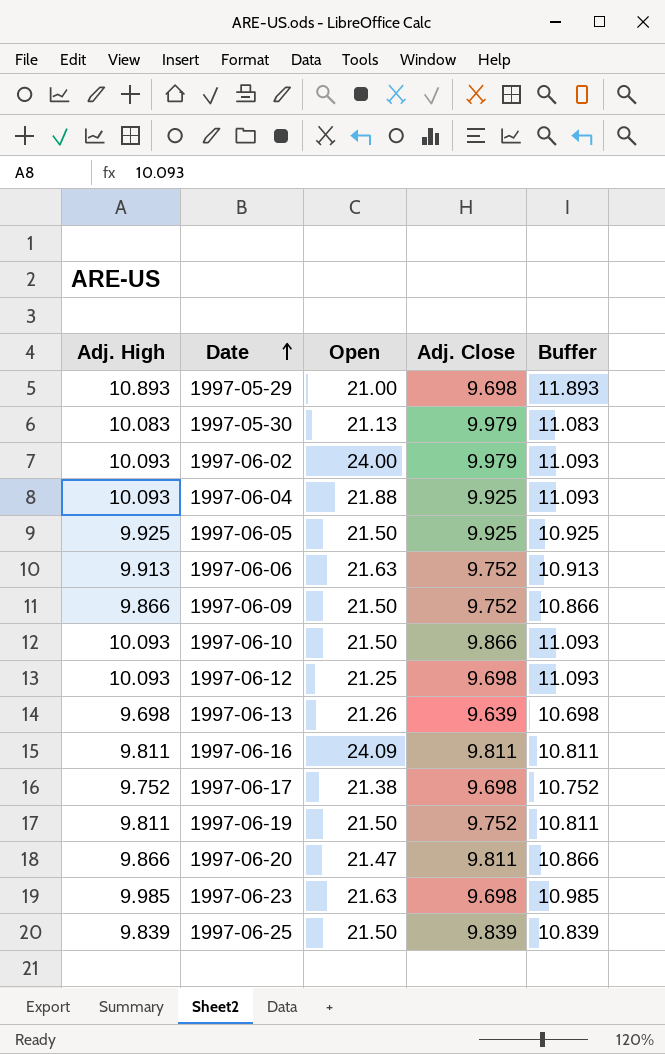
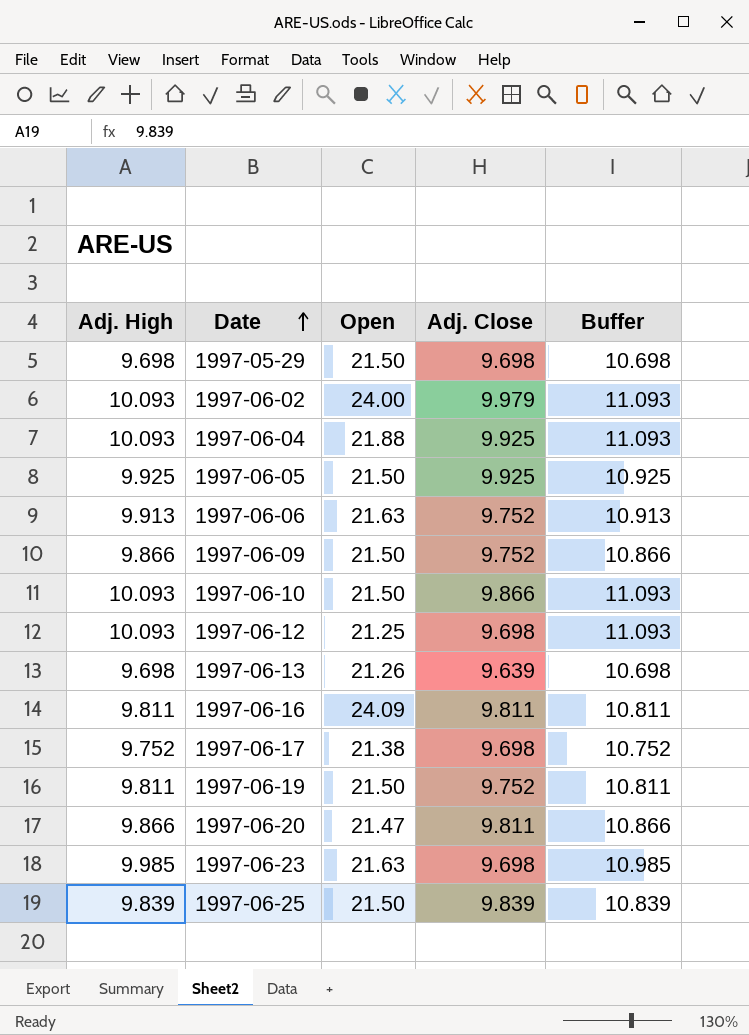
row 1997-05-30: 10.083 | 21.13 | 9.979 | 11.083 -> none
1997-05-29 | Adj. High: 10.893 -> 9.698
1997-05-29 | Open: 21.00 -> 21.50
1997-05-29 | Buffer: 11.893 -> 10.698

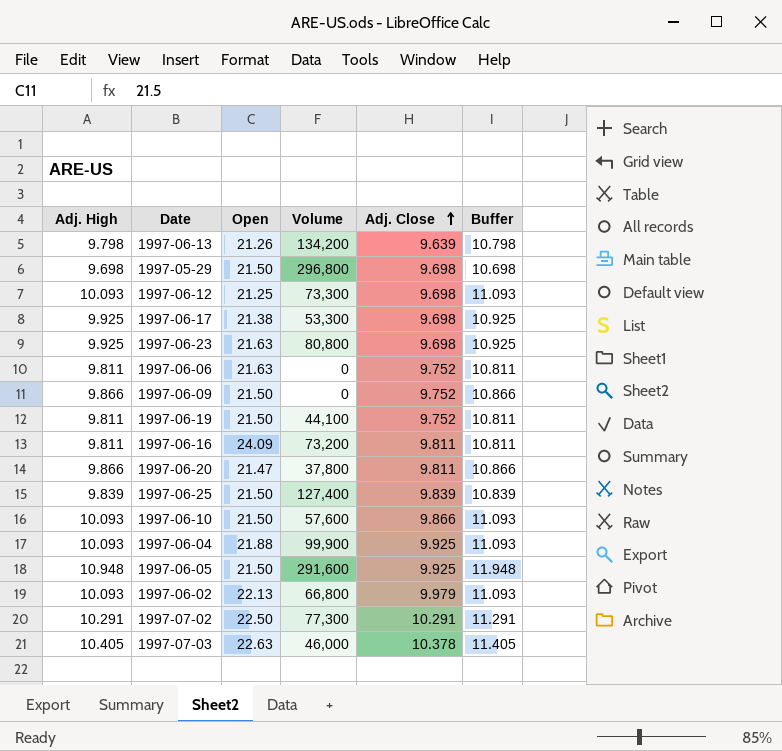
row order: Date ascending -> Adj. Close ascending
column Volume | position: none -> 4
1997-06-13 | Adj. High: 9.698 -> 9.798
1997-06-13 | Buffer: 10.698 -> 10.798
1997-06-17 | Adj. High: 9.752 -> 9.925
1997-06-17 | Buffer: 10.752 -> 10.925
1997-06-23 | Adj. High: 9.985 -> 9.925
1997-06-23 | Buffer: 10.985 -> 10.925
1997-06-06 | Adj. High: 9.913 -> 9.811
1997-06-06 | Buffer: 10.913 -> 10.811
1997-06-05 | Adj. High: 9.925 -> 10.948
1997-06-05 | Buffer: 10.925 -> 11.948
1997-06-02 | Open: 24.00 -> 22.13
row 1997-07-02: none -> 10.291 | 22.50 | 77,300 | 10.291 | 11.291
row 1997-07-03: none -> 10.405 | 22.63 | 46,000 | 10.378 | 11.405

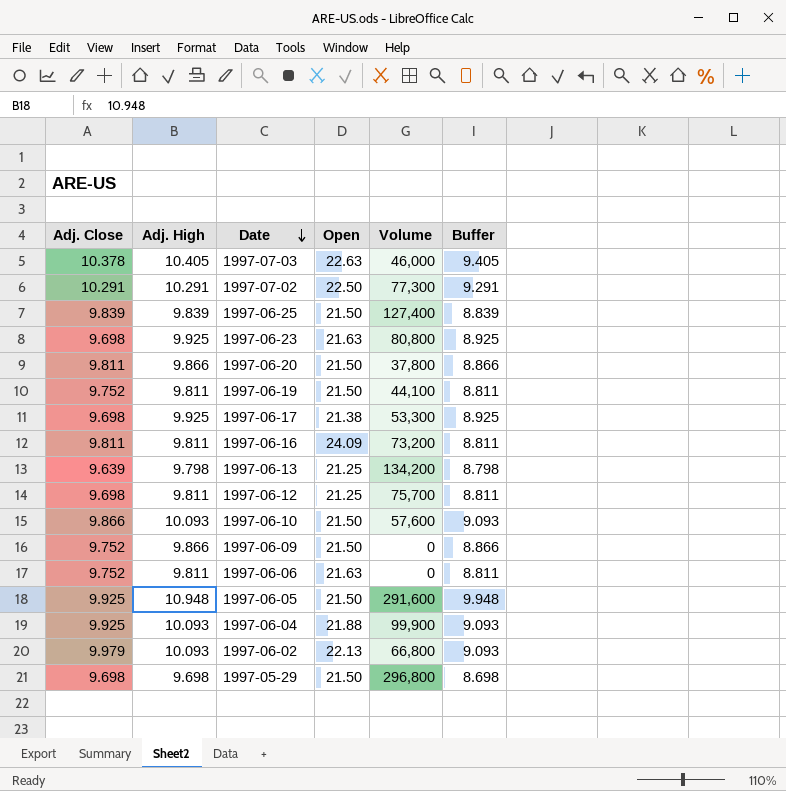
row order: Adj. Close ascending -> Date descending
column Adj. Close | position: 5 -> 1
column Buffer | formula: [Adj. High] + 1 -> [Adj. High] - 1
1997-06-20 | Open: 21.47 -> 21.50
1997-06-13 | Open: 21.26 -> 21.25
1997-06-12 | Adj. High: 10.093 -> 9.811
1997-06-12 | Volume: 73,300 -> 75,700

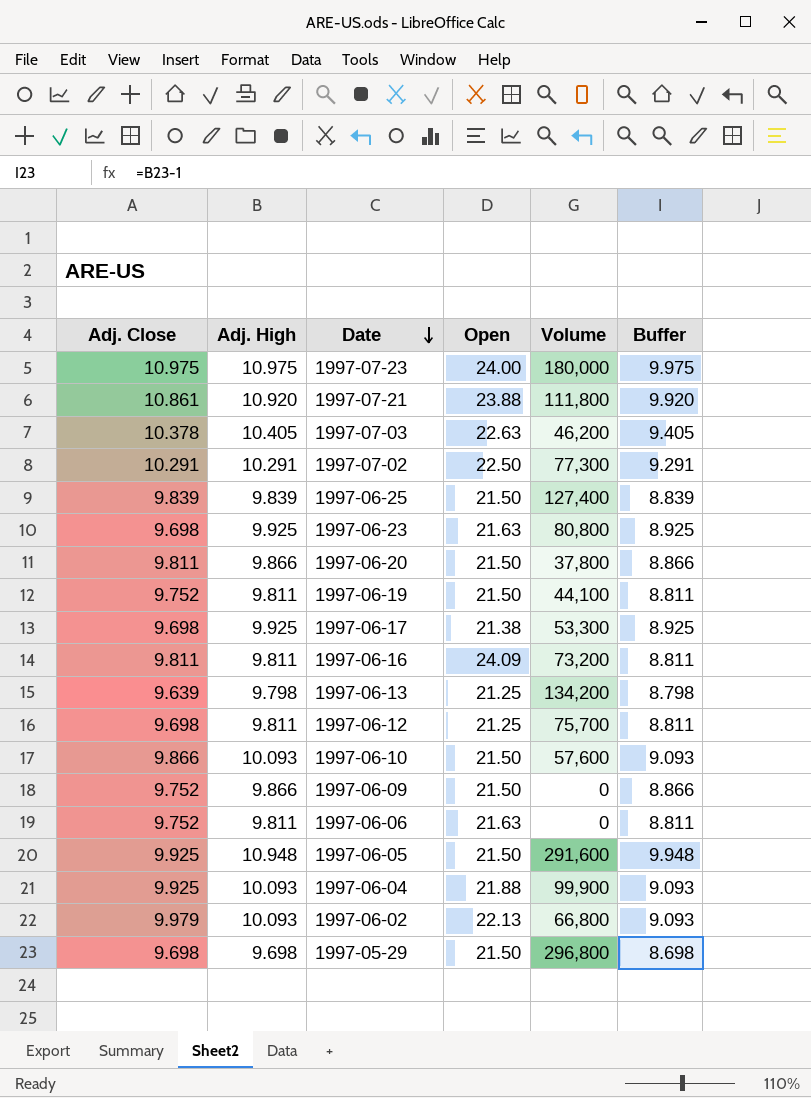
row 1997-07-23: none -> 10.975 | 10.975 | 24.00 | 180,000 | 9.975
row 1997-07-21: none -> 10.861 | 10.920 | 23.88 | 111,800 | 9.920
1997-07-03 | Volume: 46,000 -> 46,200

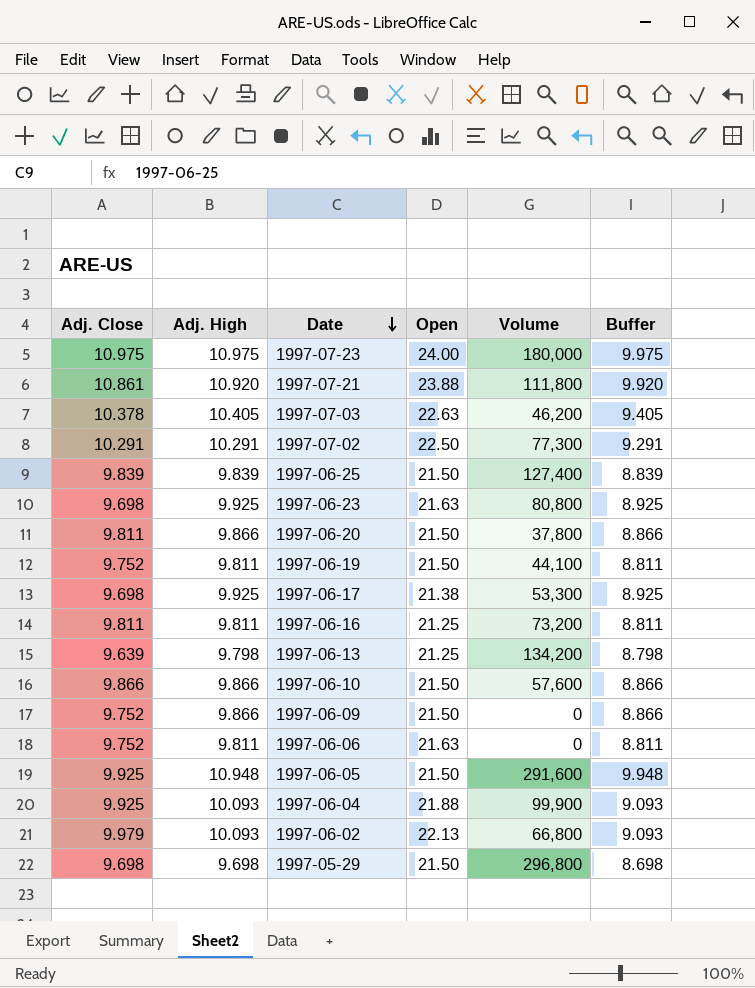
row 1997-06-12: 9.698 | 9.811 | 21.25 | 75,700 | 8.811 -> none
1997-06-16 | Open: 24.09 -> 21.25
1997-06-10 | Adj. High: 10.093 -> 9.866
1997-06-10 | Buffer: 9.093 -> 8.866

